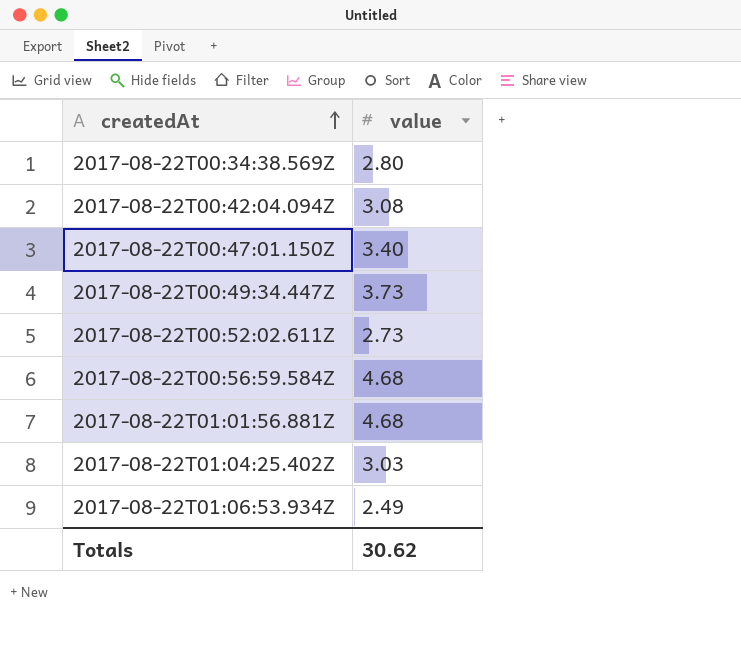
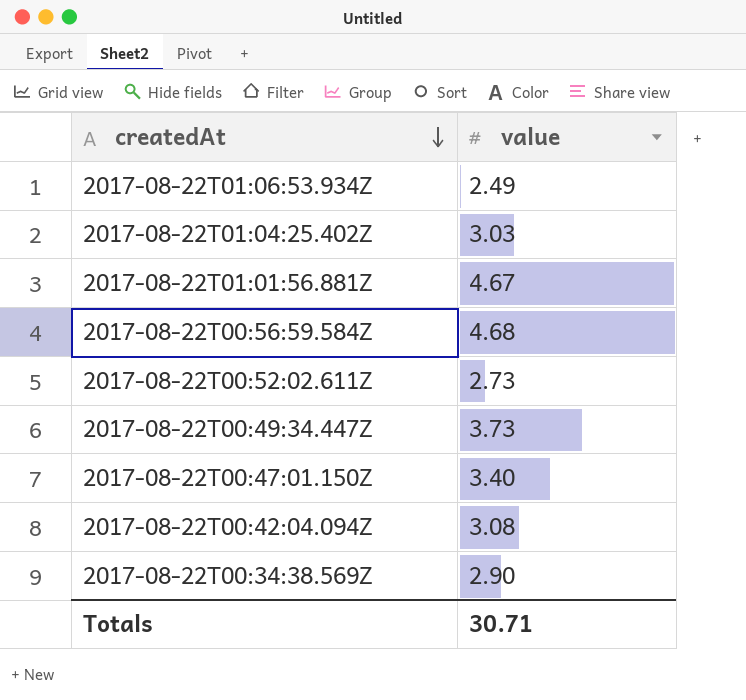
row order: createdAt ascending -> createdAt descending
2017-08-22T01:01:56.881Z | value: 4.68 -> 4.67
2017-08-22T00:34:38.569Z | value: 2.80 -> 2.90
Totals | value: 30.62 -> 30.71

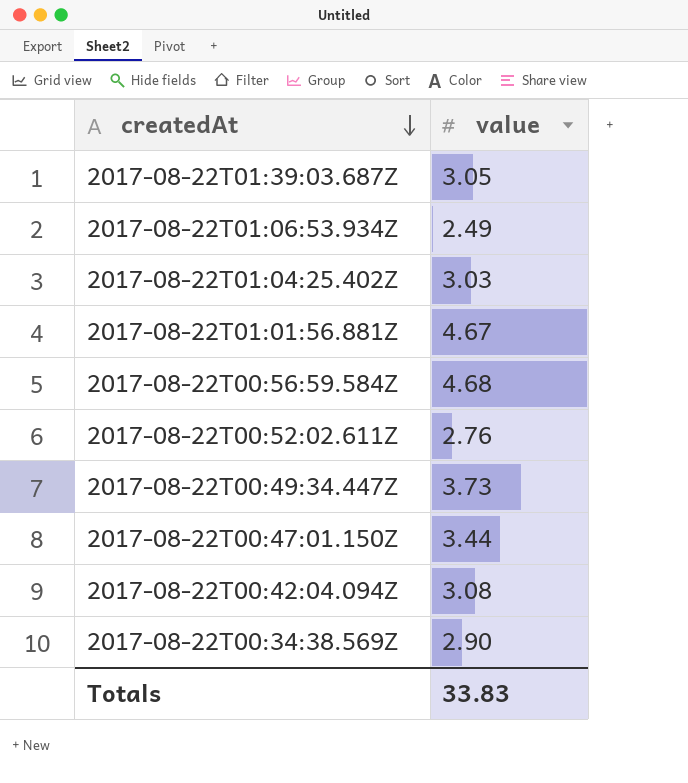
row 2017-08-22T01:39:03.687Z: none -> 3.05
2017-08-22T00:52:02.611Z | value: 2.73 -> 2.76
2017-08-22T00:47:01.150Z | value: 3.40 -> 3.44
Totals | value: 30.71 -> 33.83

